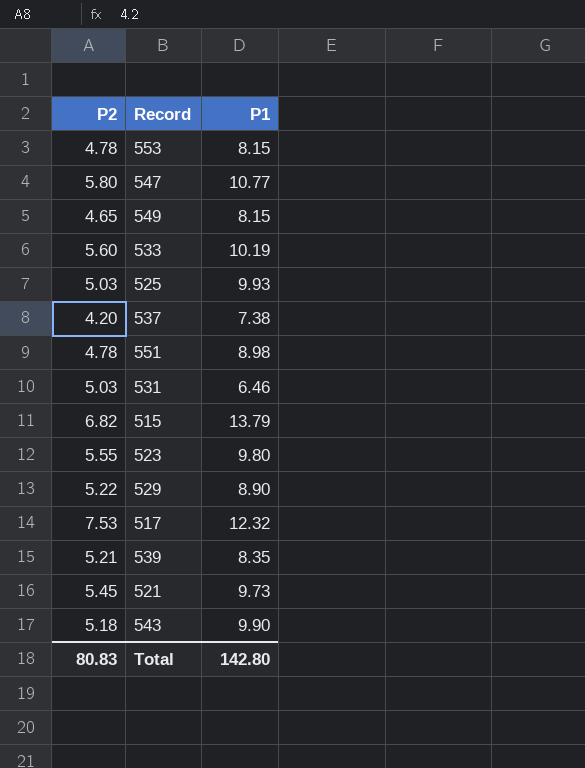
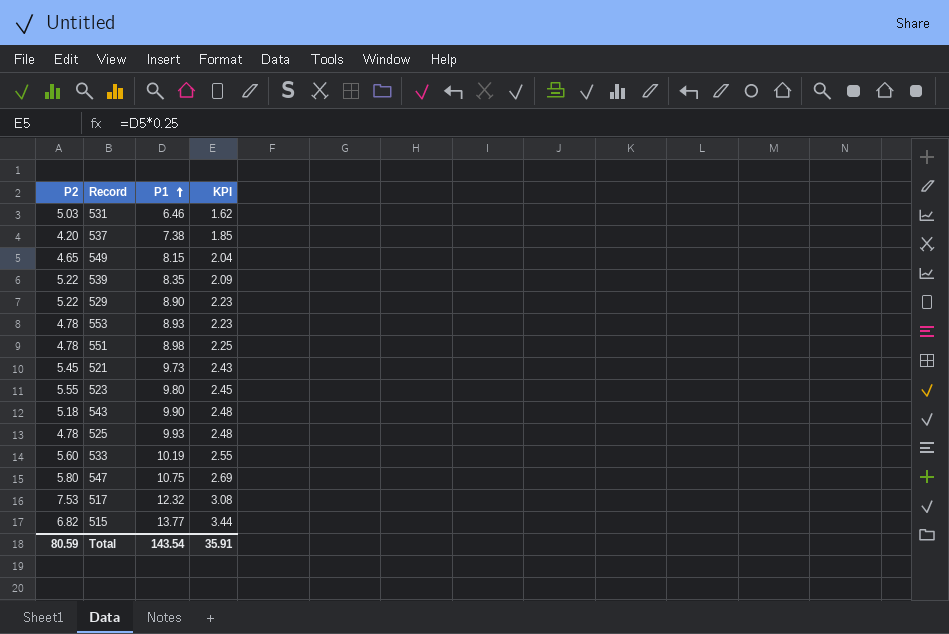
row order: none -> P1 ascending
column KPI | formula: none -> [P1] * 0.25
539 | P2: 5.21 -> 5.22
553 | P1: 8.15 -> 8.93
525 | P2: 5.03 -> 4.78
547 | P1: 10.77 -> 10.75
515 | P1: 13.79 -> 13.77
Total | P2: 80.83 -> 80.59
Total | P1: 142.80 -> 143.54

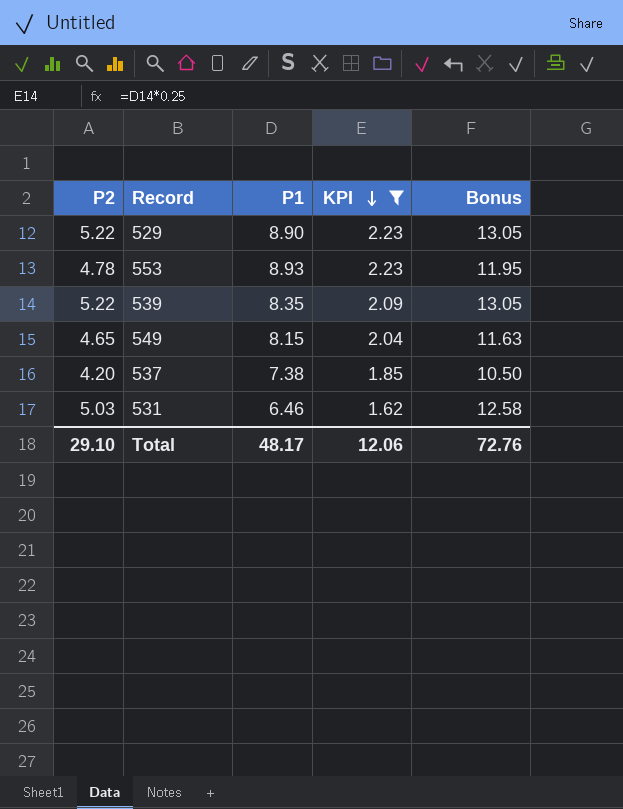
filter: none -> KPI <= 2.23
row order: P1 ascending -> KPI descending
column Bonus | formula: none -> [P2] * 2.5
Total | P2: 80.59 -> 29.10
Total | P1: 143.54 -> 48.17
Total | KPI: 35.91 -> 12.06

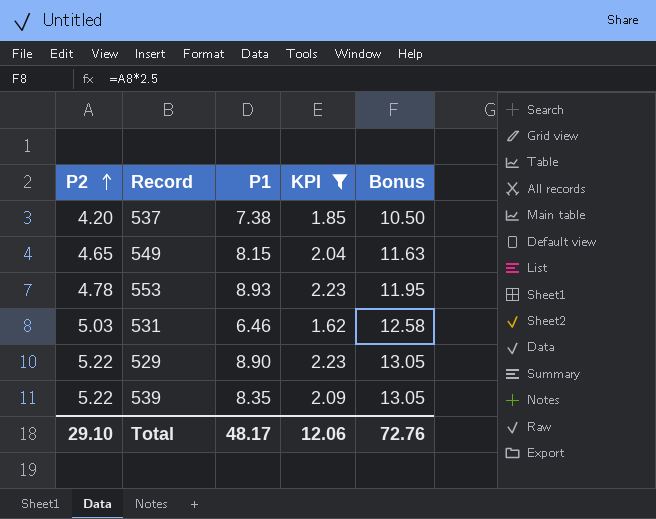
row order: KPI descending -> P2 ascending

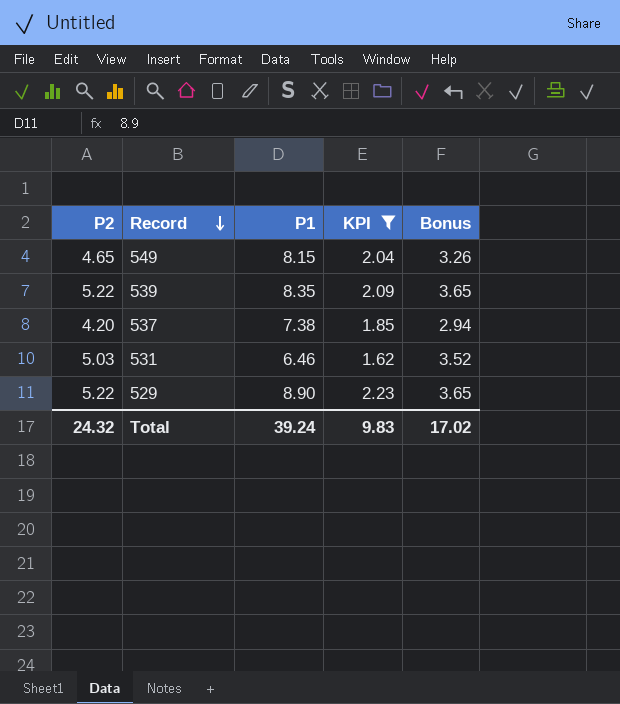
row order: P2 ascending -> Record descending
column Bonus | formula: [P2] * 2.5 -> [P2] * 0.7
row 553: 4.78 | 8.93 | 2.23 | 11.95 -> none
Total | P2: 29.10 -> 24.32
Total | P1: 48.17 -> 39.24
Total | KPI: 12.06 -> 9.83
Total | Bonus: 72.76 -> 17.02

